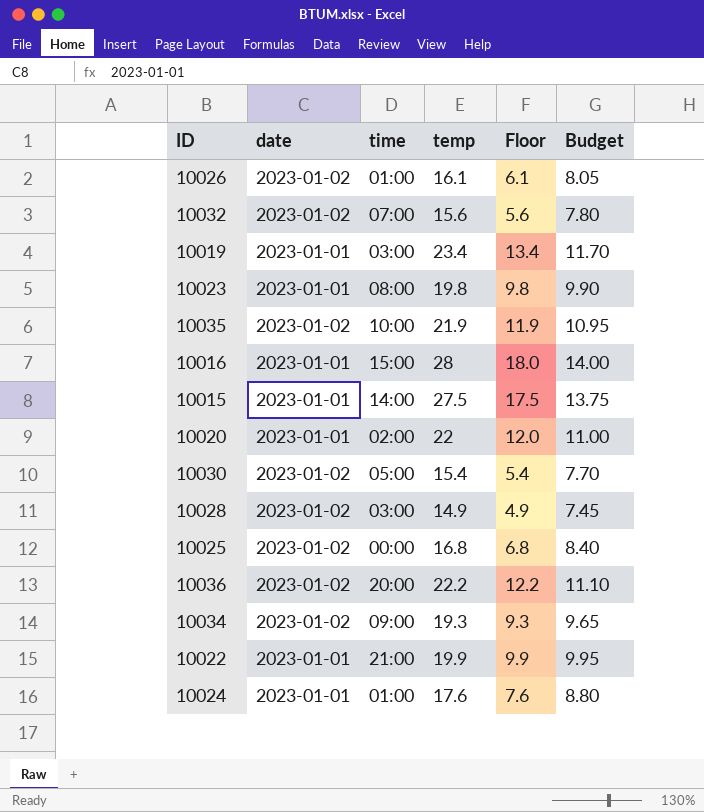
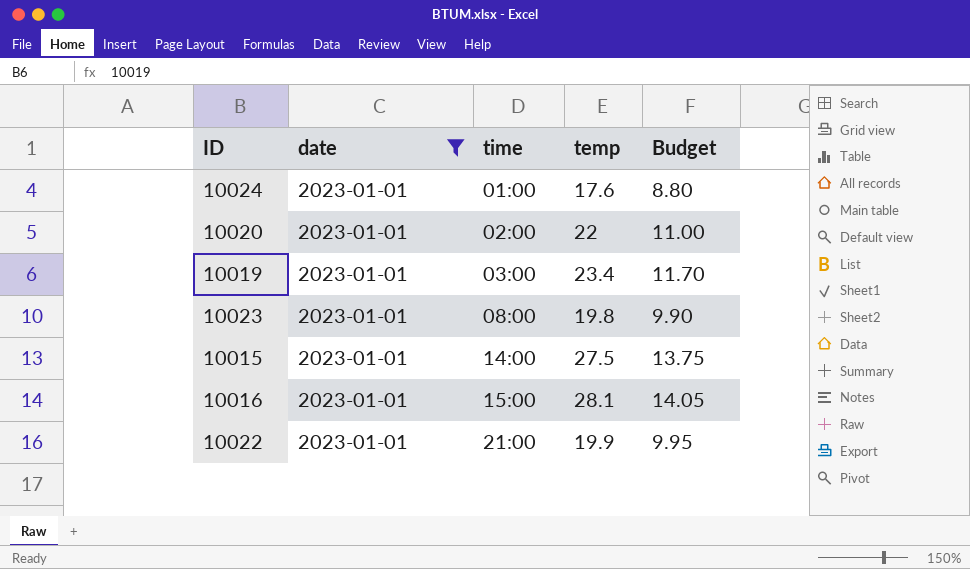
filter: none -> date = 2023-01-01
row order: none -> time ascending
column Floor | formula: [temp] - 10 -> none
10016 | temp: 28 -> 28.1
10016 | Budget: 14.00 -> 14.05

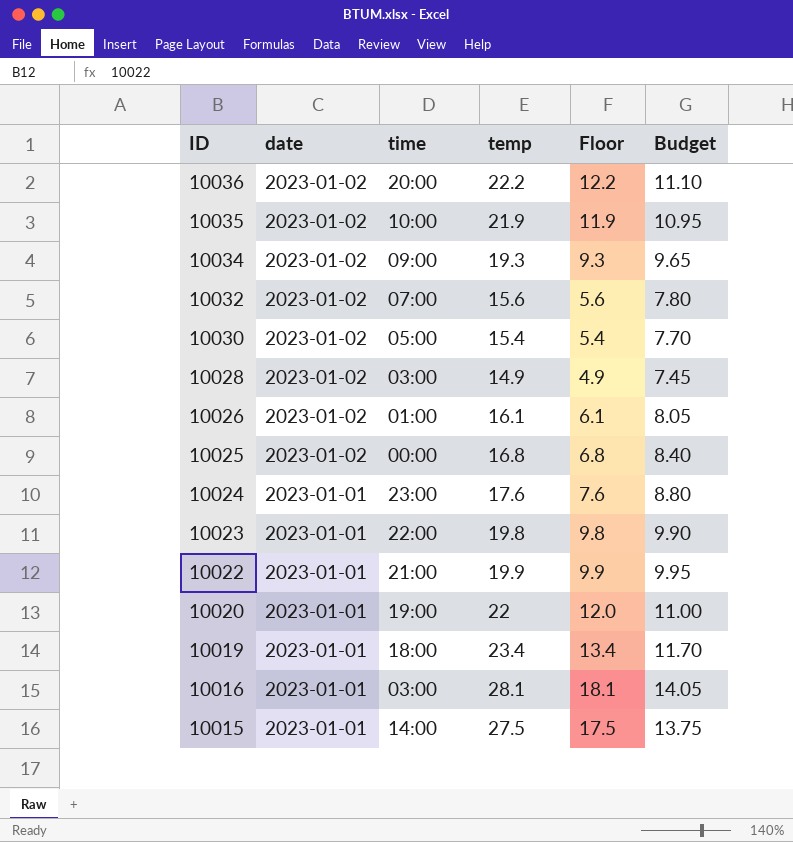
filter: date = 2023-01-01 -> none
row order: time ascending -> ID descending
column Floor | formula: none -> [temp] - 10
10024 | time: 01:00 -> 23:00
10023 | time: 08:00 -> 22:00
10020 | time: 02:00 -> 19:00
10019 | time: 03:00 -> 18:00
10016 | time: 15:00 -> 03:00

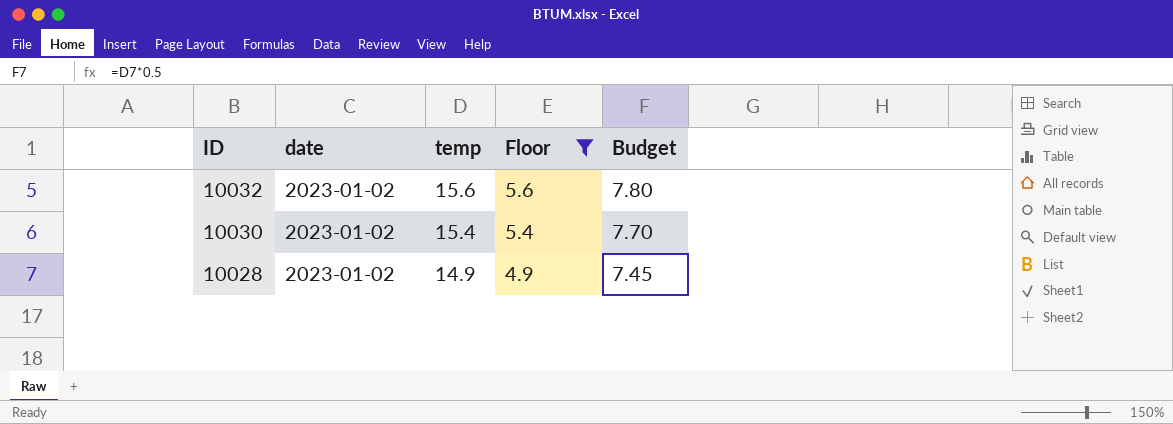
filter: none -> Floor <= 5.6
column time | position: 3 -> none

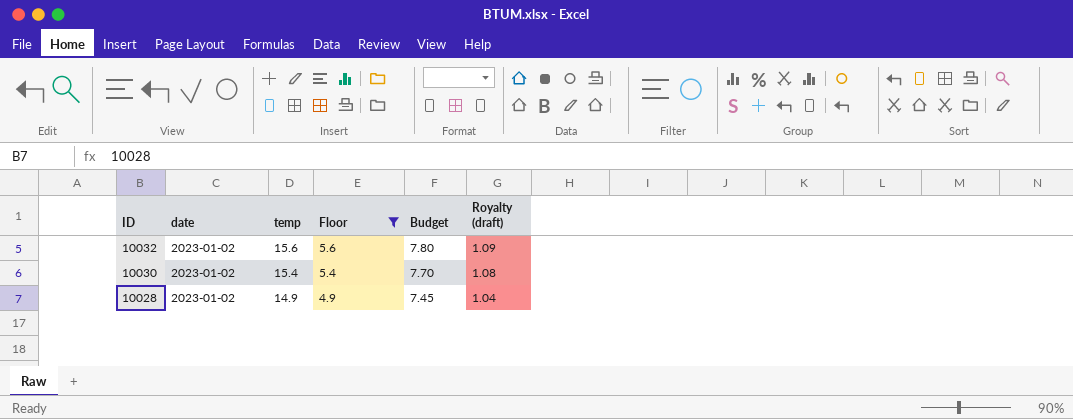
column Royalty (draft) | formula: none -> [temp] * 0.07

